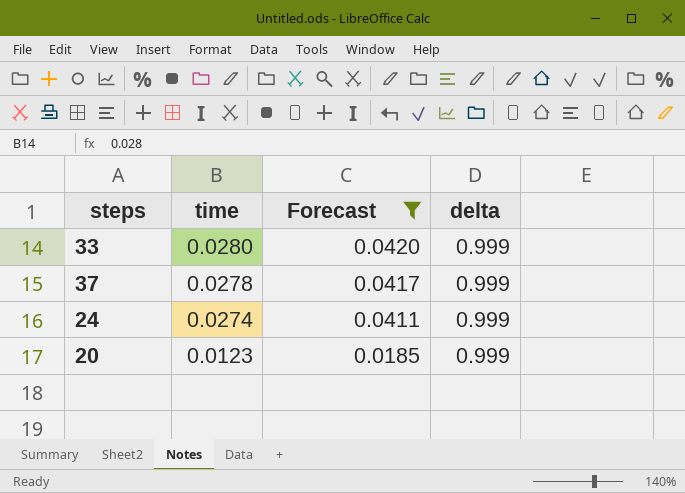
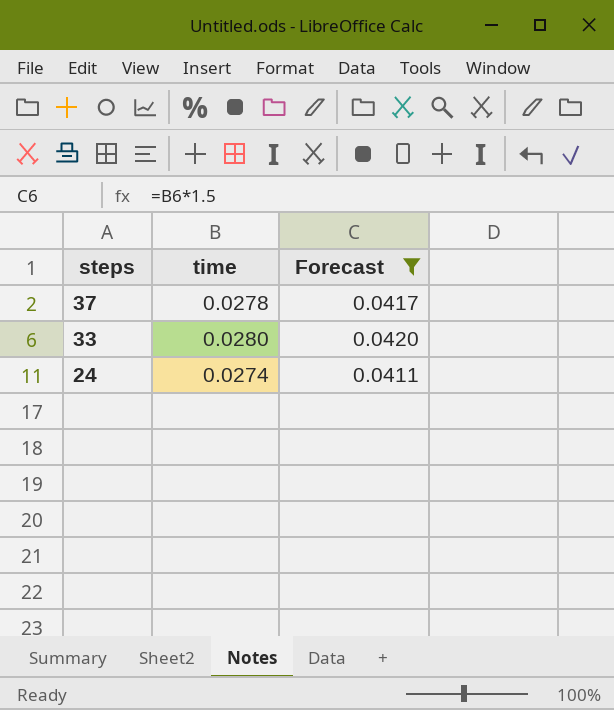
row order: time descending -> steps descending
column delta | position: 4 -> none
row 20: 0.0123 | 0.0185 | 0.999 -> none

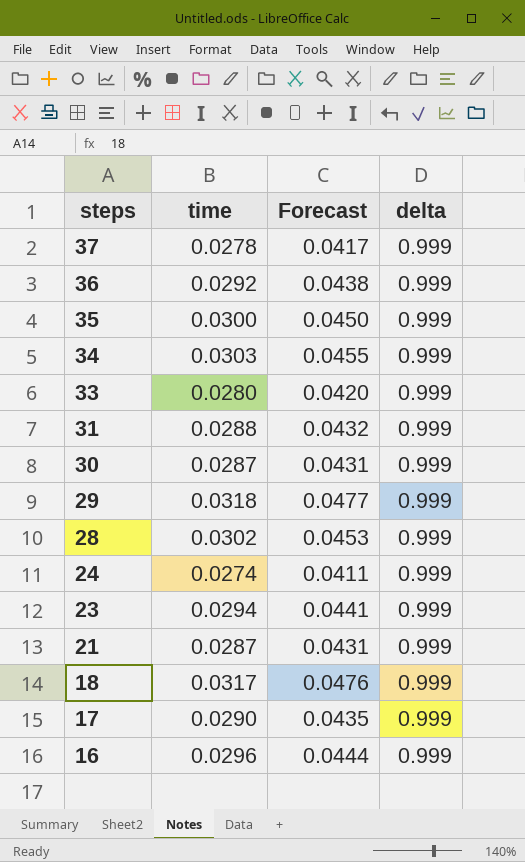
filter: Forecast <= 0.0420 -> none
column delta | position: none -> 4

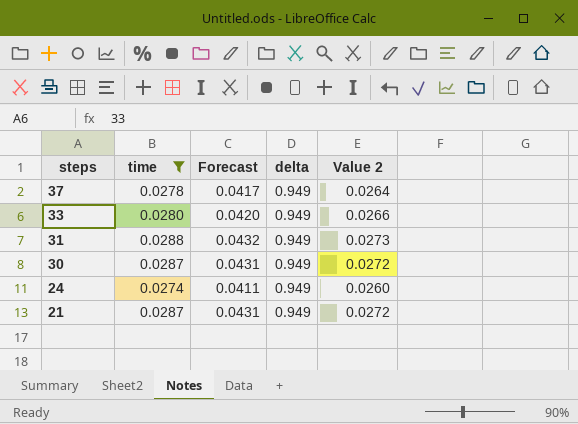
filter: none -> time <= 0.0288
column Value 2 | formula: none -> [time] * [delta]
37 | delta: 0.999 -> 0.949
33 | delta: 0.999 -> 0.949
31 | delta: 0.999 -> 0.949
30 | delta: 0.999 -> 0.949
24 | delta: 0.999 -> 0.949
21 | delta: 0.999 -> 0.949

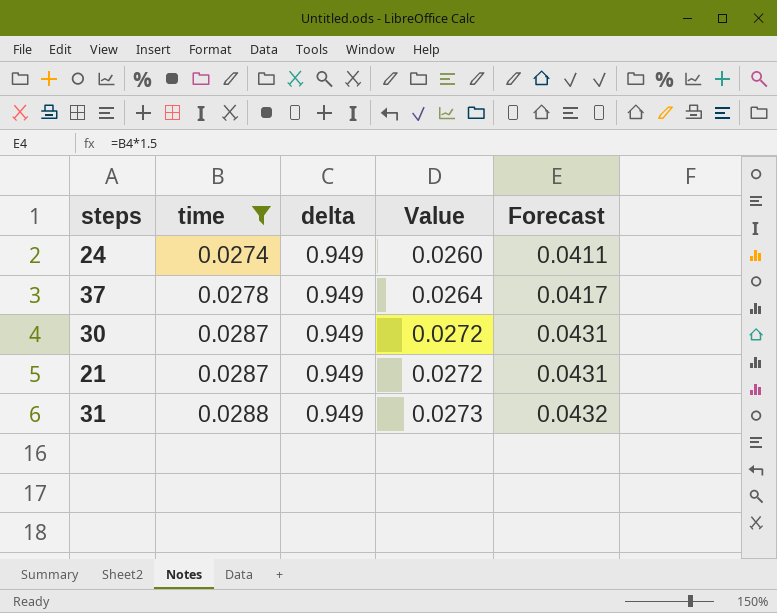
row order: steps descending -> time ascending
column name: Value 2 -> Value
column Forecast | position: 3 -> 5
row 33: 0.0280 | 0.0420 | 0.949 | 0.0266 -> none

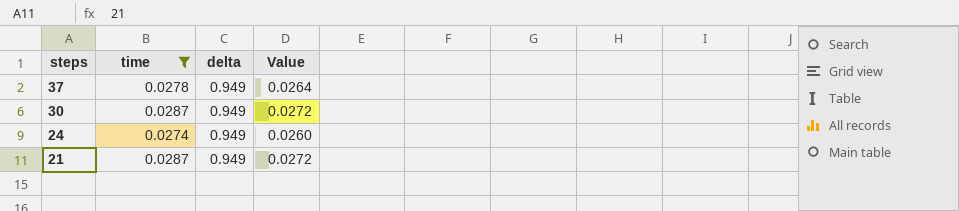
row order: time ascending -> steps descending
column Forecast | formula: [time] * 1.5 -> none
row 31: 0.0288 | 0.949 | 0.0273 | 0.0432 -> none

